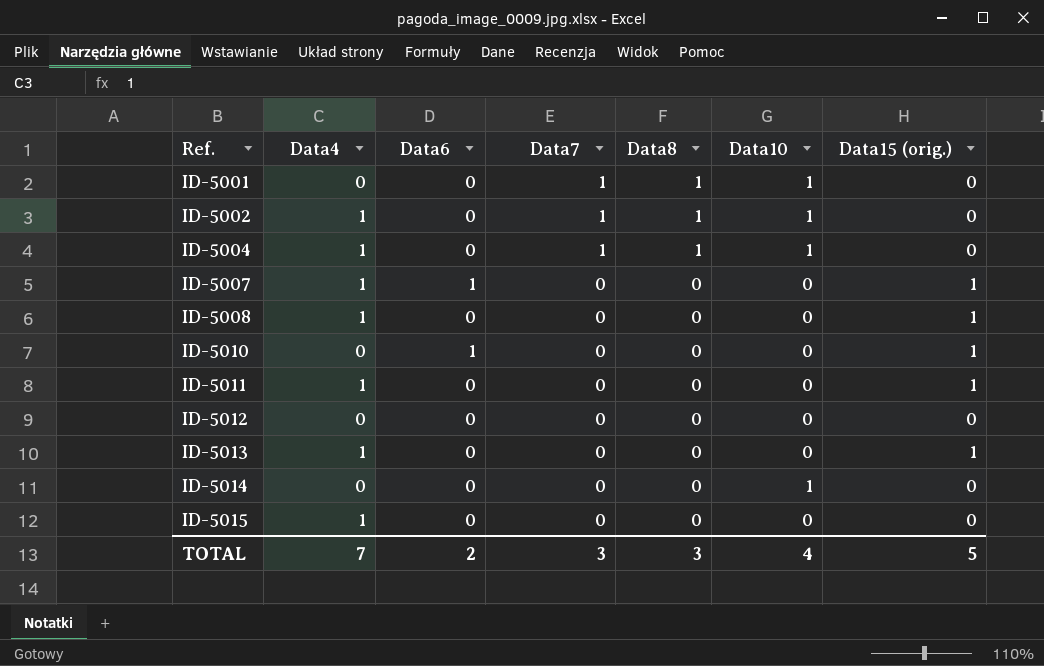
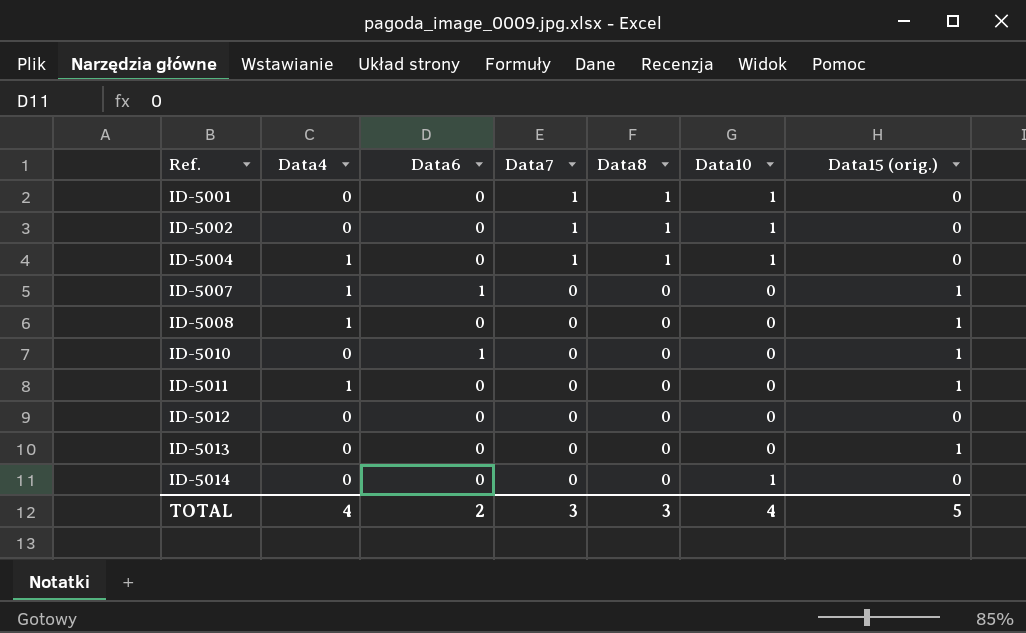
row ID-5015: 1 | 0 | 0 | 0 | 0 | 0 -> none
ID-5002 | Data4: 1 -> 0
ID-5013 | Data4: 1 -> 0
TOTAL | Data4: 7 -> 4

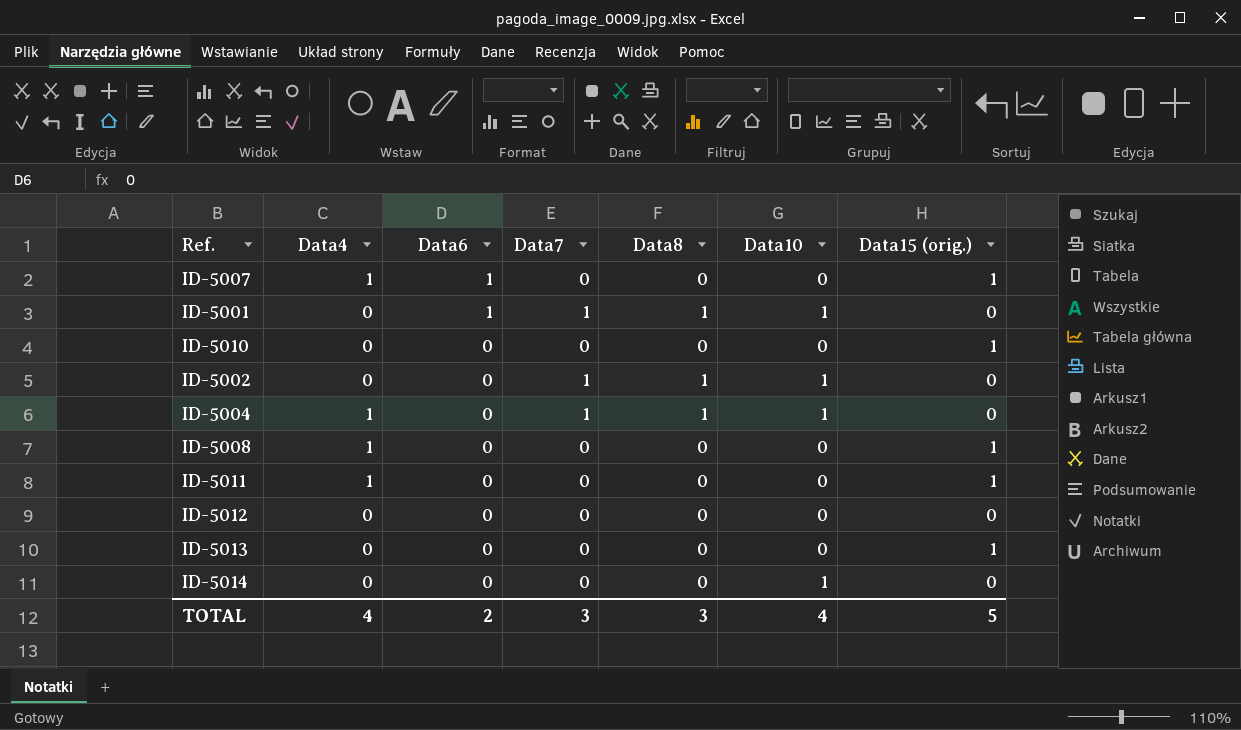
row order: Ref. ascending -> Data6 descending
ID-5001 | Data6: 0 -> 1
ID-5010 | Data6: 1 -> 0

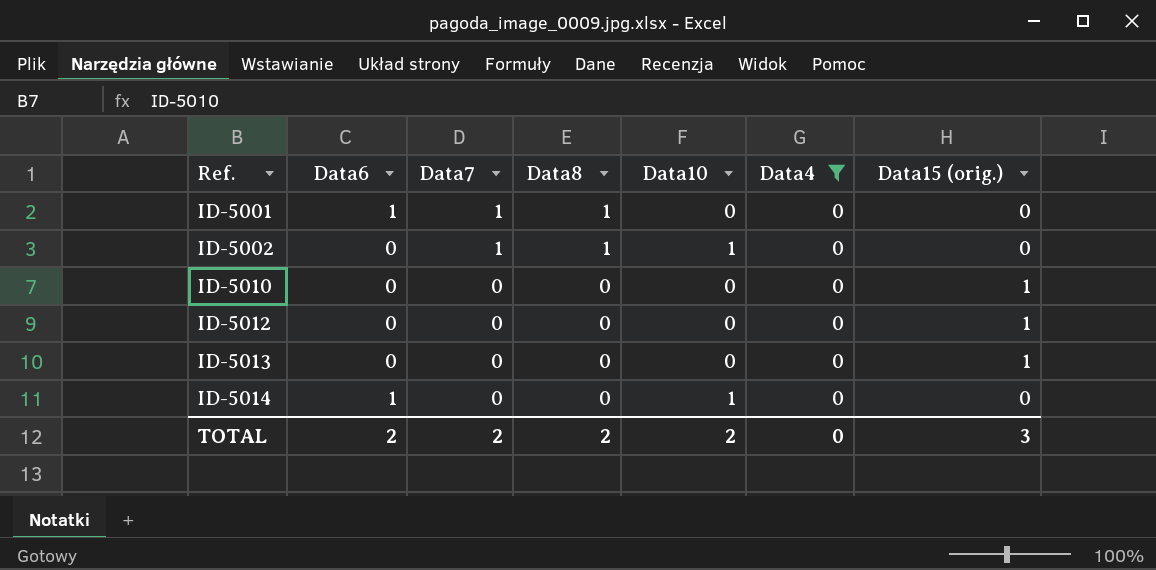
filter: none -> Data4 = 0
row order: Data6 descending -> Ref. ascending
column Data4 | position: 2 -> 6
ID-5001 | Data10: 1 -> 0
ID-5012 | Data15 (orig.): 0 -> 1
ID-5014 | Data6: 0 -> 1
TOTAL | Data7: 3 -> 2
TOTAL | Data8: 3 -> 2
TOTAL | Data10: 4 -> 2
TOTAL | Data4: 4 -> 0
TOTAL | Data15 (orig.): 5 -> 3

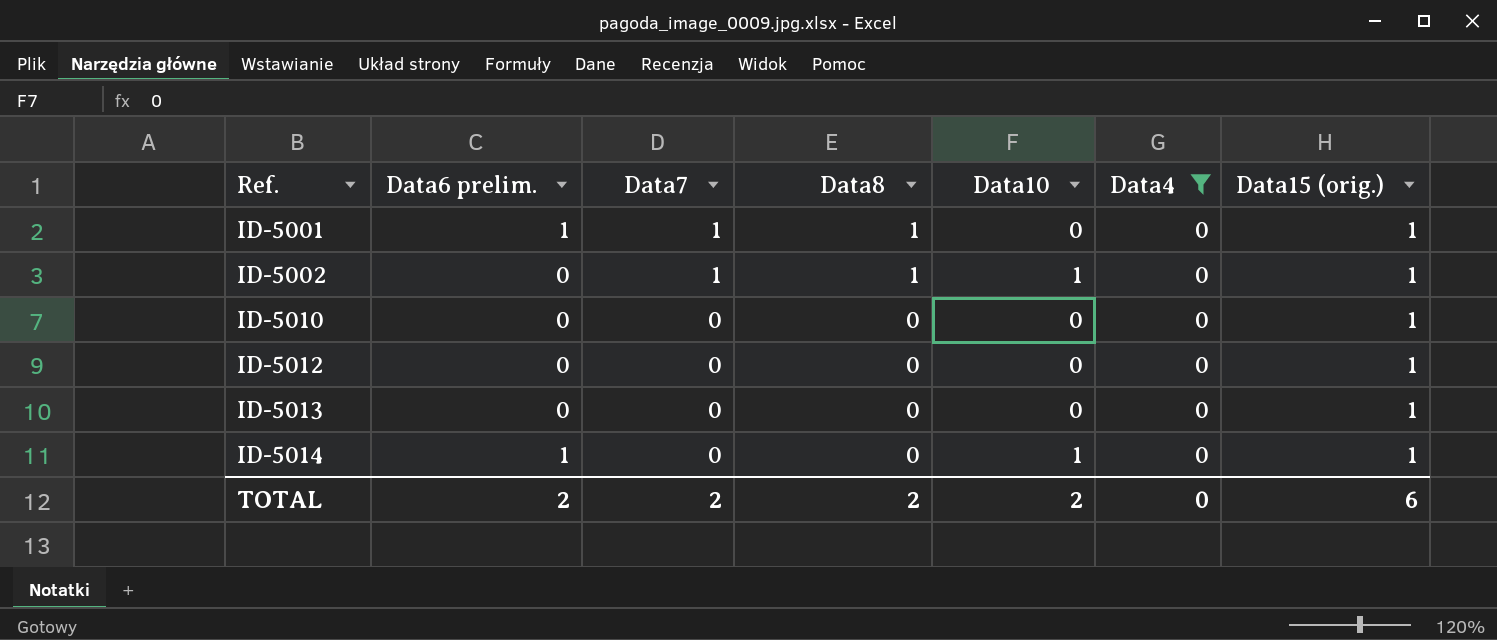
column name: Data6 -> Data6 prelim.
ID-5001 | Data15 (orig.): 0 -> 1
ID-5002 | Data15 (orig.): 0 -> 1
ID-5014 | Data15 (orig.): 0 -> 1
TOTAL | Data15 (orig.): 3 -> 6

